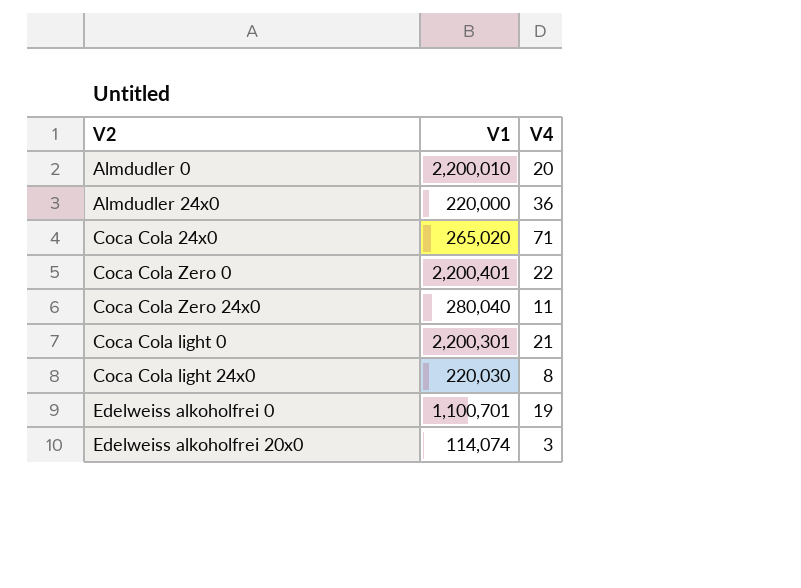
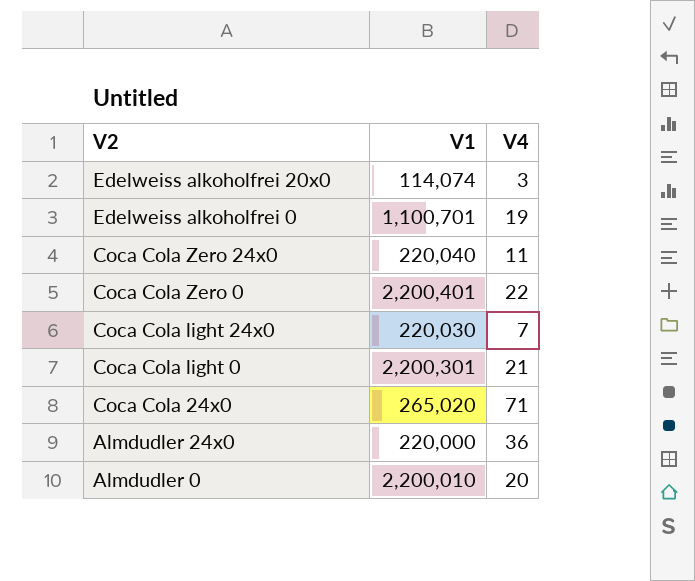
row order: none -> V2 descending
Coca Cola Zero 24x0 | V1: 280,040 -> 220,040
Coca Cola light 24x0 | V4: 8 -> 7

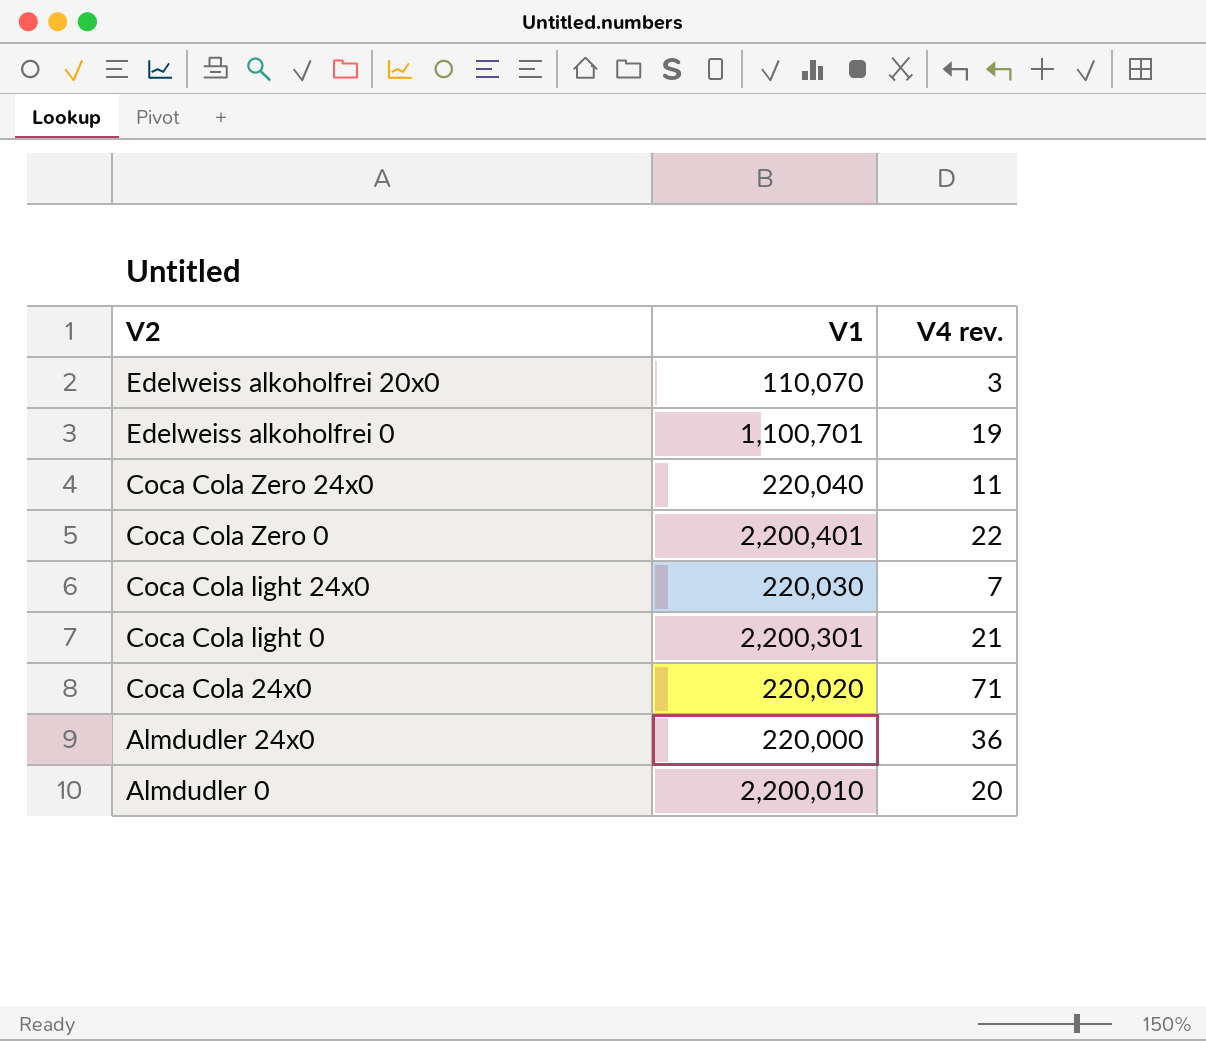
column name: V4 -> V4 rev.
Edelweiss alkoholfrei 20x0 | V1: 114,074 -> 110,070
Coca Cola 24x0 | V1: 265,020 -> 220,020

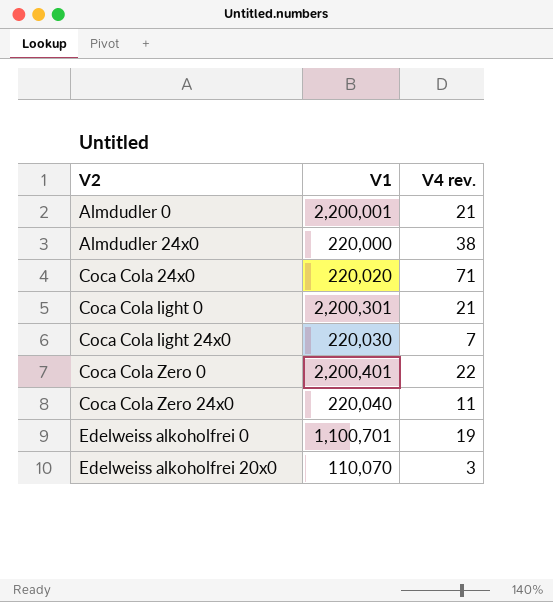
row order: V2 descending -> V2 ascending
Almdudler 0 | V1: 2,200,010 -> 2,200,001
Almdudler 0 | V4 rev.: 20 -> 21
Almdudler 24x0 | V4 rev.: 36 -> 38

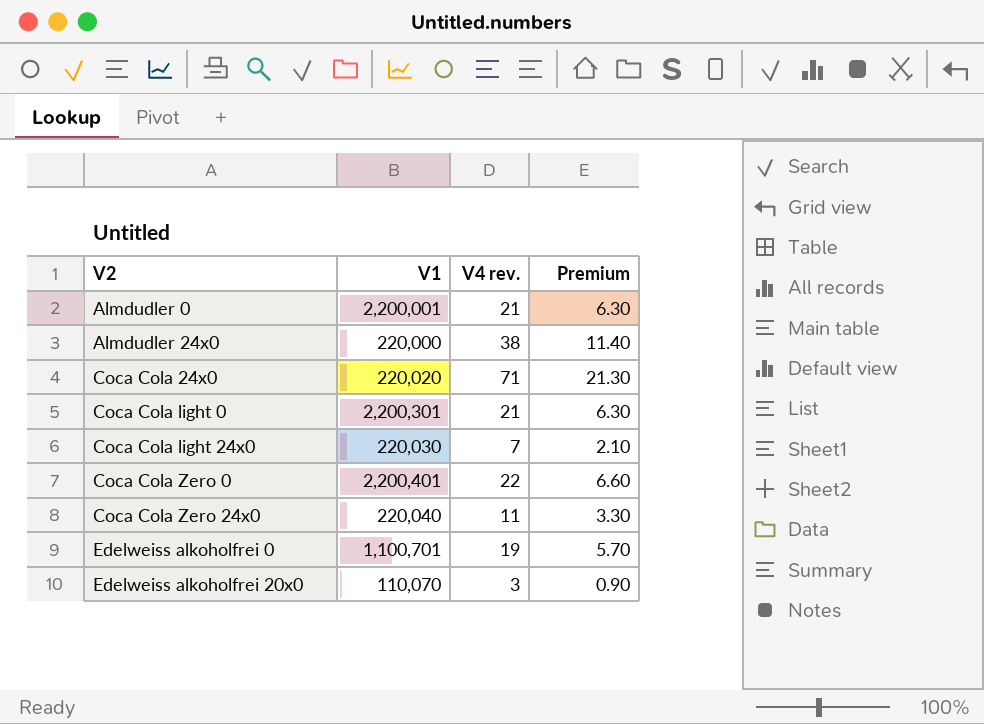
column Premium | formula: none -> [V4 rev.] * 0.3

